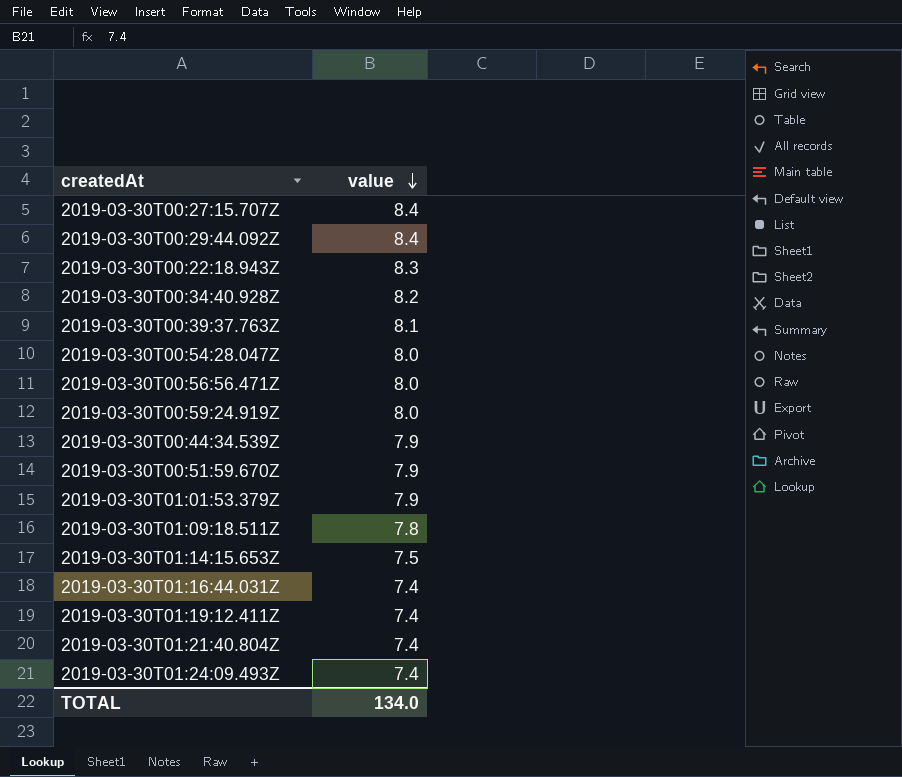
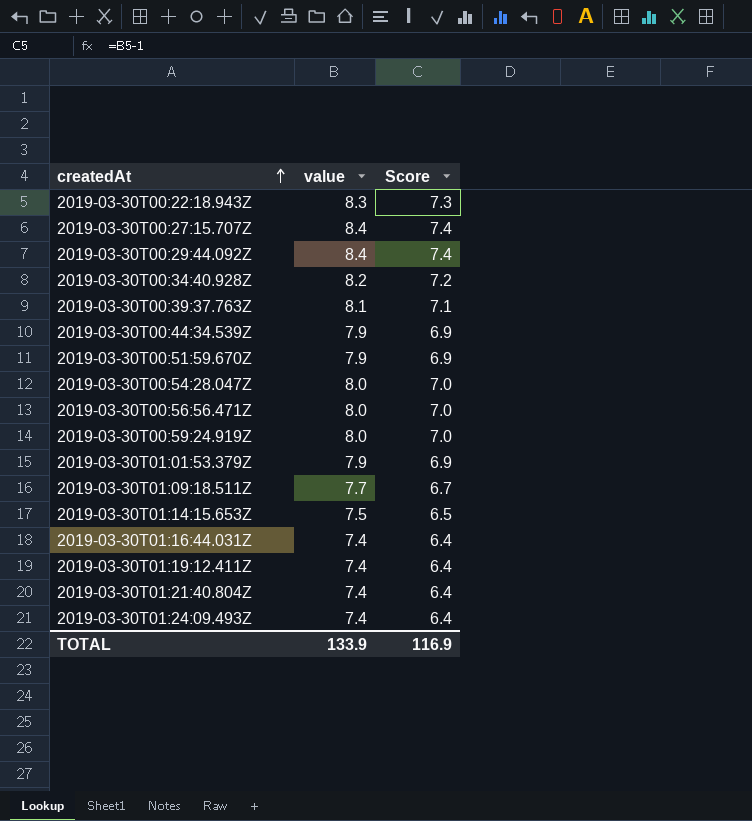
row order: value descending -> createdAt ascending
column Score | formula: none -> [value] - 1
2019-03-30T01:09:18.511Z | value: 7.8 -> 7.7
TOTAL | value: 134.0 -> 133.9

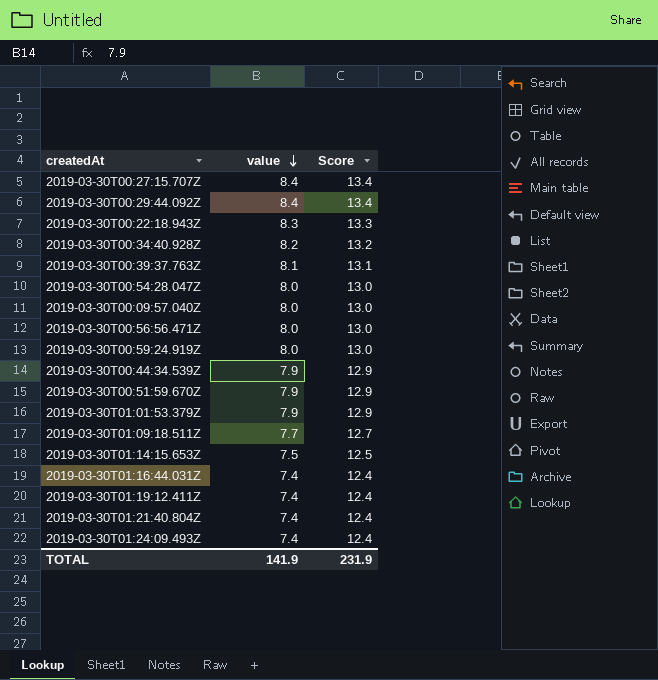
row order: createdAt ascending -> value descending
column Score | formula: [value] - 1 -> [value] + 5
row 2019-03-30T00:09:57.040Z: none -> 8.0 | 13.0
TOTAL | value: 133.9 -> 141.9
TOTAL | Score: 116.9 -> 231.9

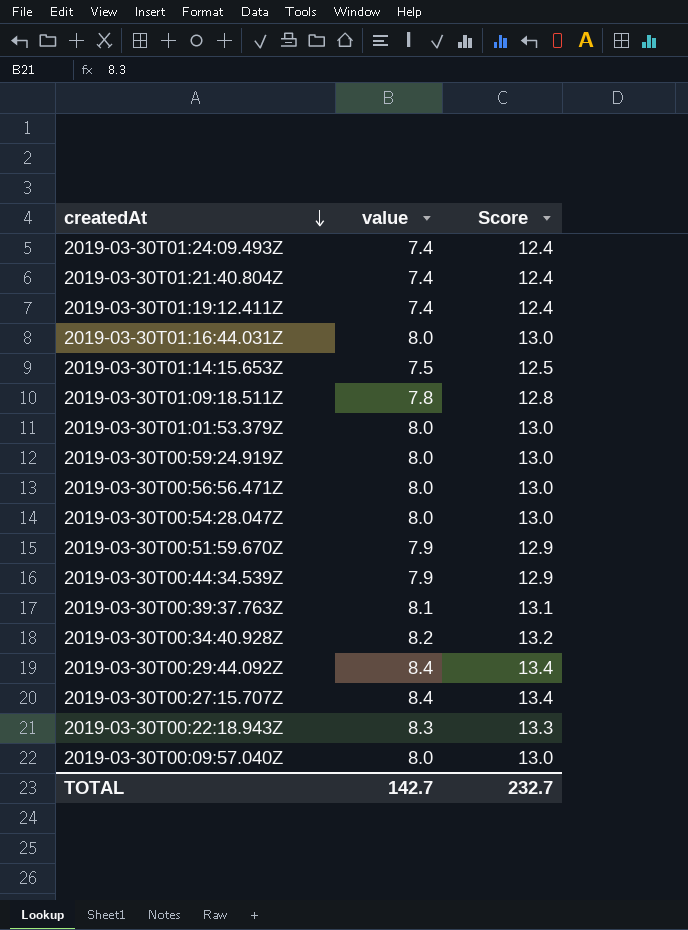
row order: value descending -> createdAt descending
2019-03-30T01:16:44.031Z | value: 7.4 -> 8.0
2019-03-30T01:16:44.031Z | Score: 12.4 -> 13.0
2019-03-30T01:09:18.511Z | value: 7.7 -> 7.8
2019-03-30T01:09:18.511Z | Score: 12.7 -> 12.8
2019-03-30T01:01:53.379Z | value: 7.9 -> 8.0
2019-03-30T01:01:53.379Z | Score: 12.9 -> 13.0
TOTAL | value: 141.9 -> 142.7
TOTAL | Score: 231.9 -> 232.7

